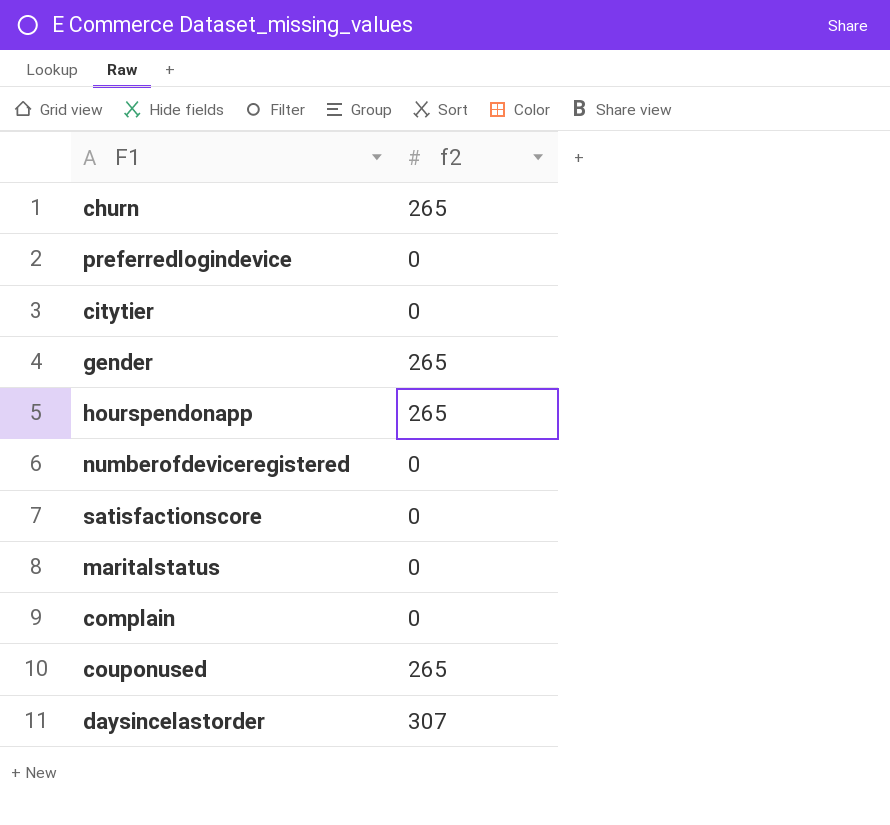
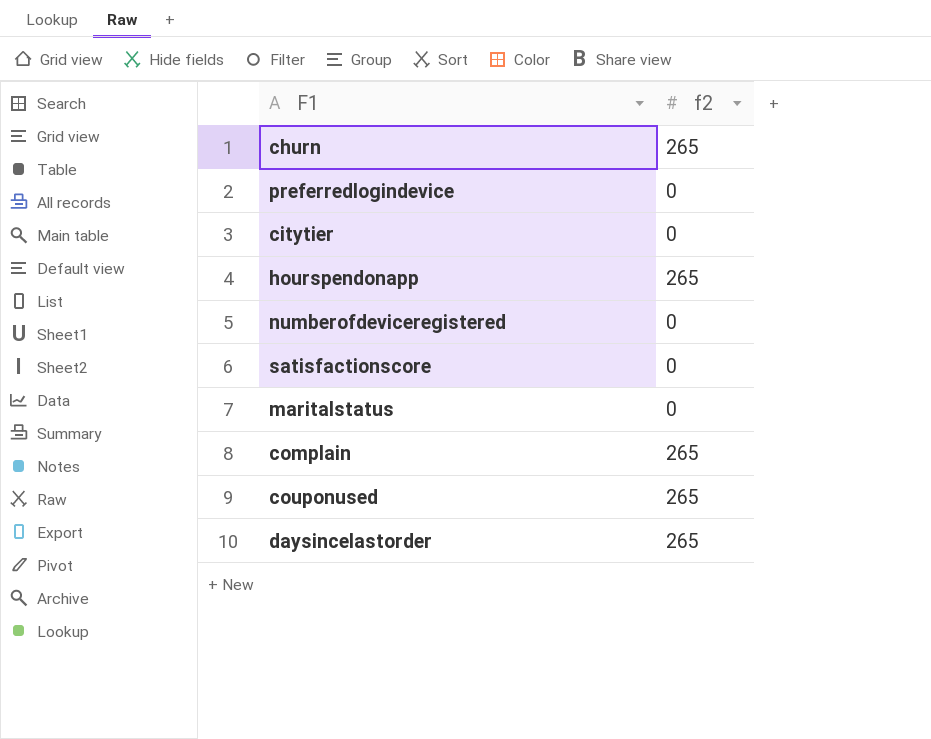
row gender: 265 -> none
complain | f2: 0 -> 265
daysincelastorder | f2: 307 -> 265

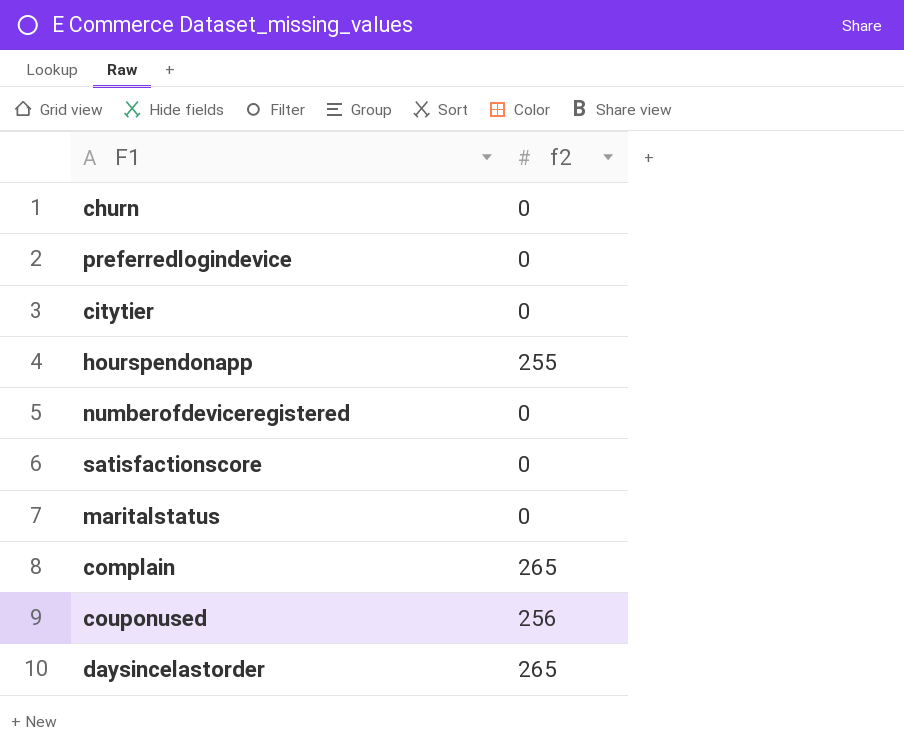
churn | f2: 265 -> 0
hourspendonapp | f2: 265 -> 255
couponused | f2: 265 -> 256

